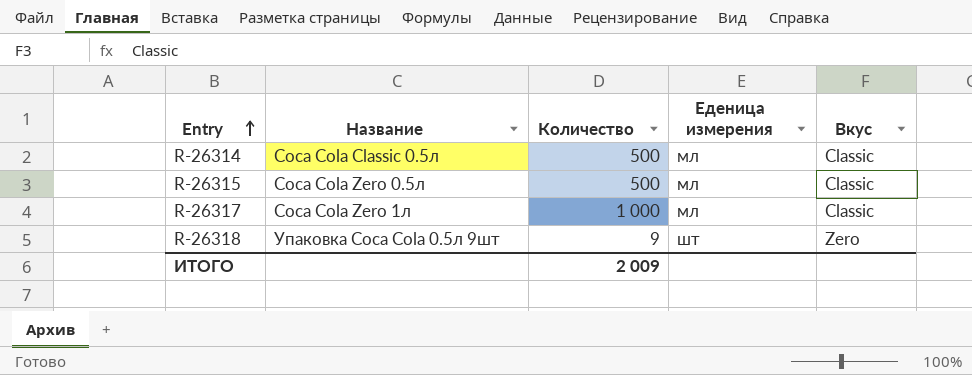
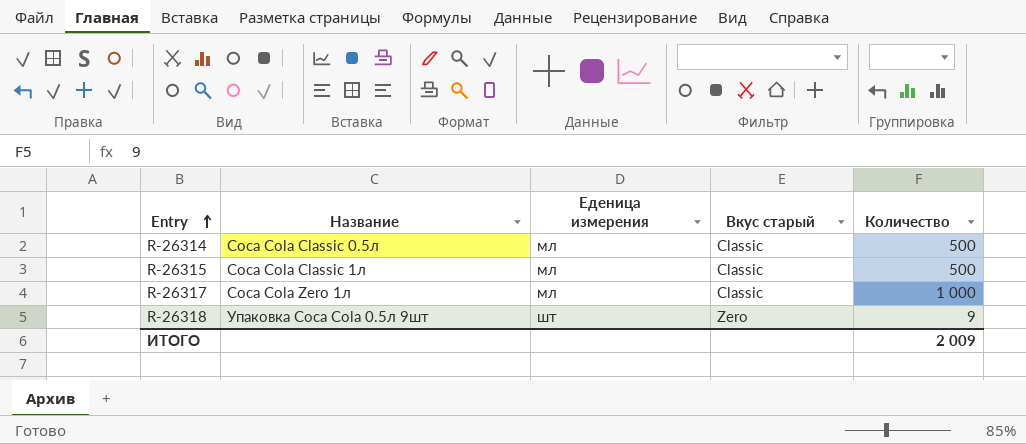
column name: Вкус -> Вкус старый
column Количество | position: 3 -> 5
R-26315 | Название: Coca Cola Zero 0.5л -> Coca Cola Classic 1л

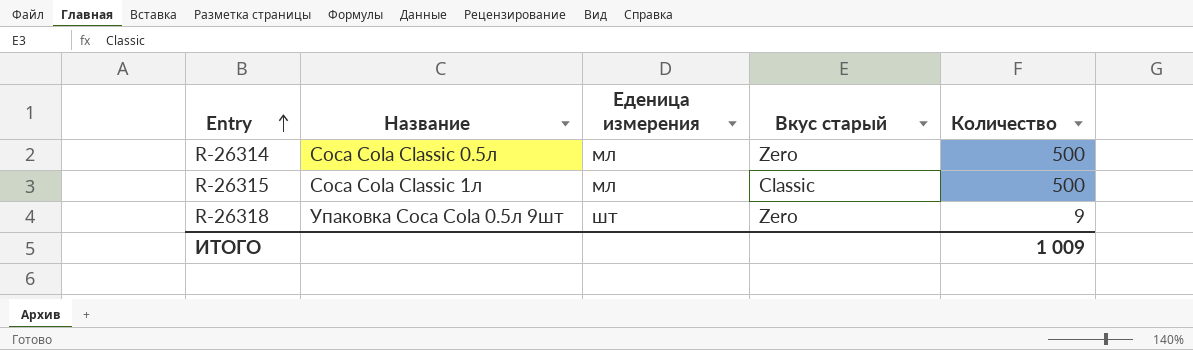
row R-26317: Coca Cola Zero 1л | мл | Classic | 1 000 -> none
R-26314 | Вкус старый: Classic -> Zero
ИТОГО | Количество: 2 009 -> 1 009

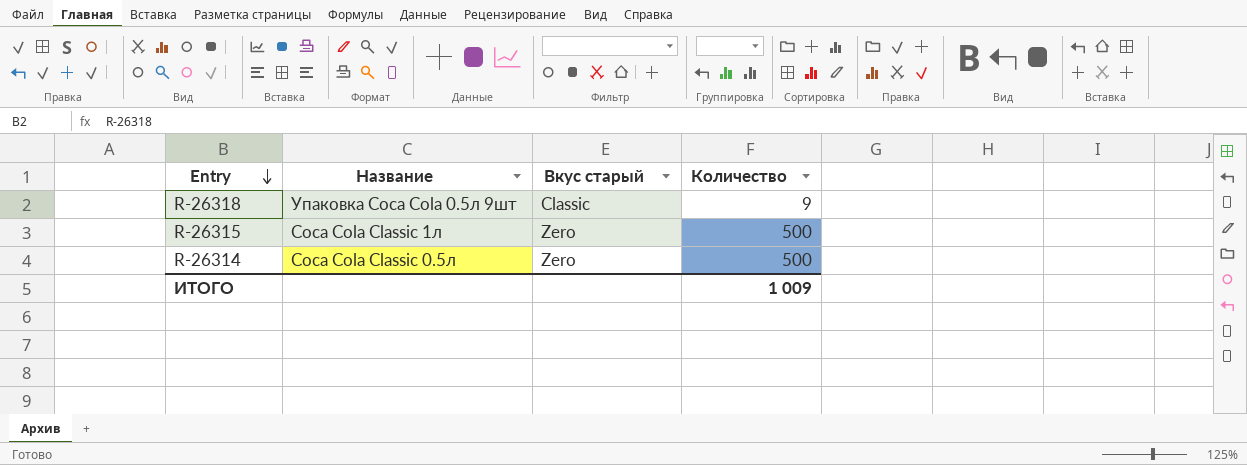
row order: Entry ascending -> Entry descending
column Еденица измерения | position: 3 -> none
R-26318 | Вкус старый: Zero -> Classic
R-26315 | Вкус старый: Classic -> Zero

